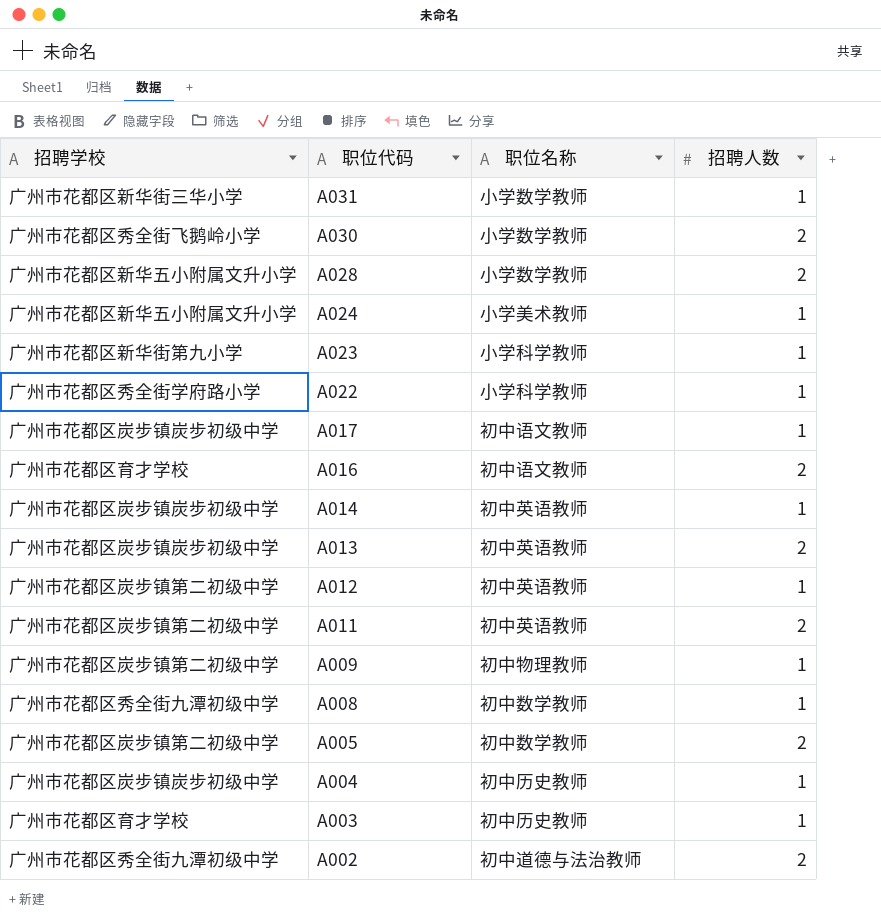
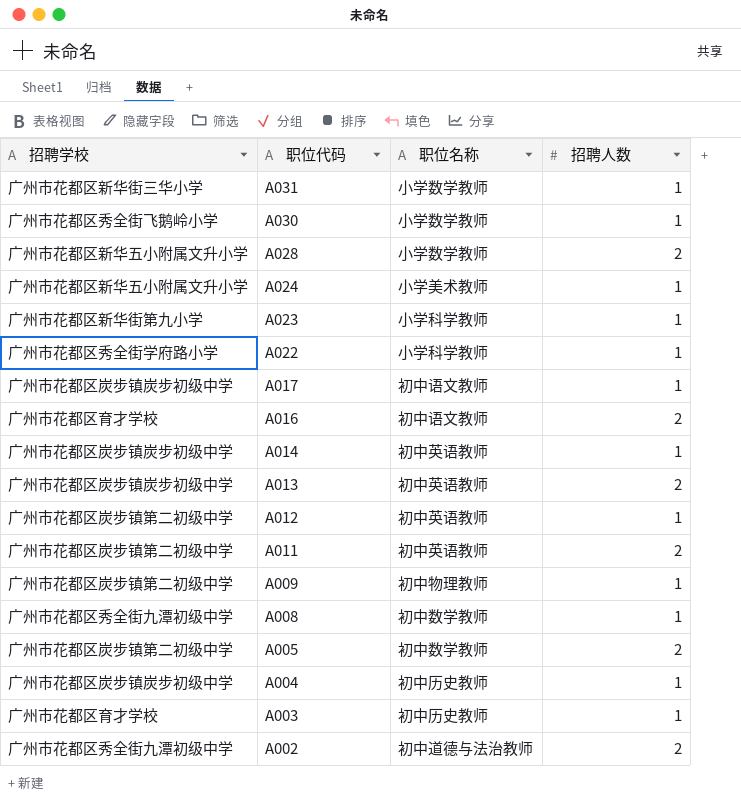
A030 | 招聘人数: 2 -> 1

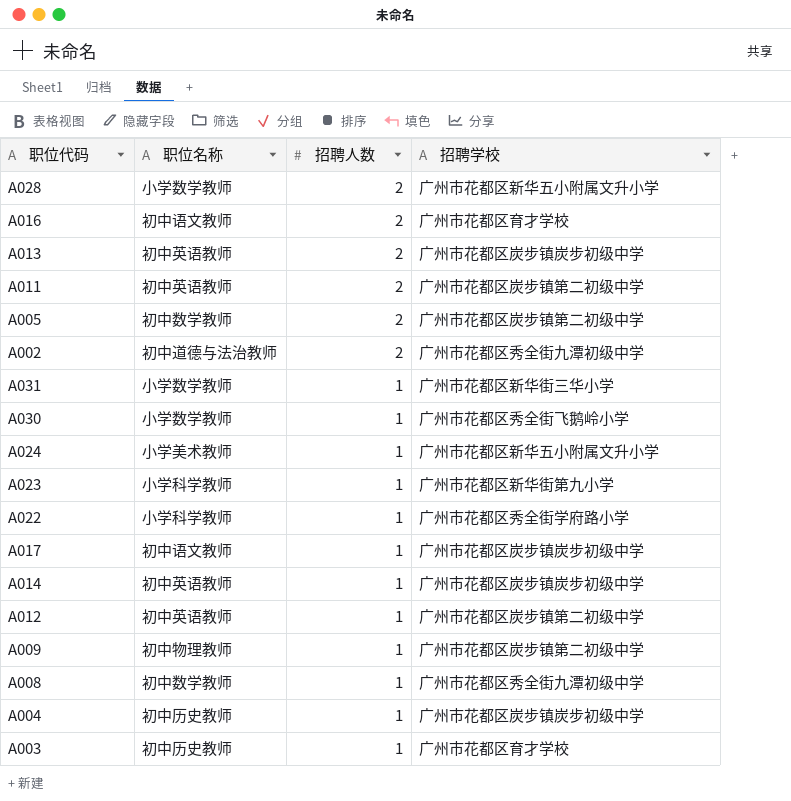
row order: 职位代码 descending -> 招聘人数 descending
column 招聘学校 | position: 1 -> 4

